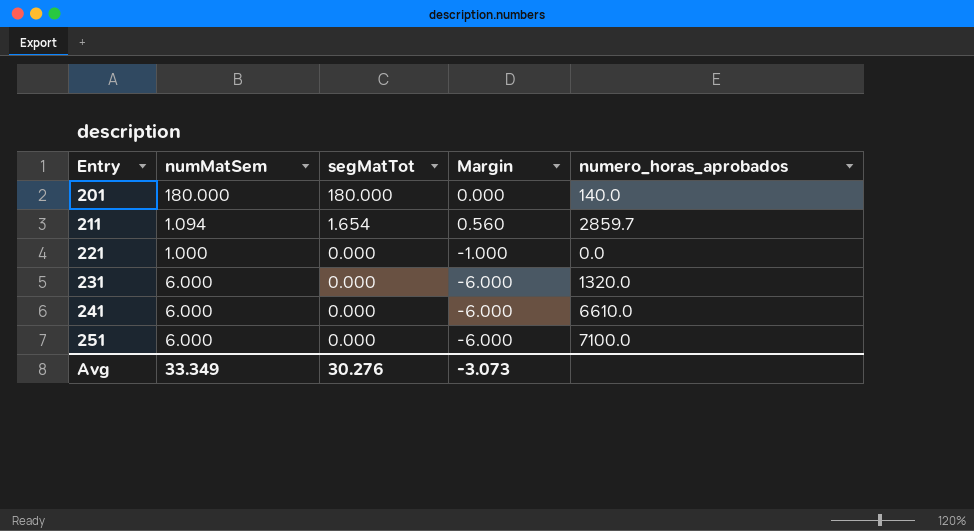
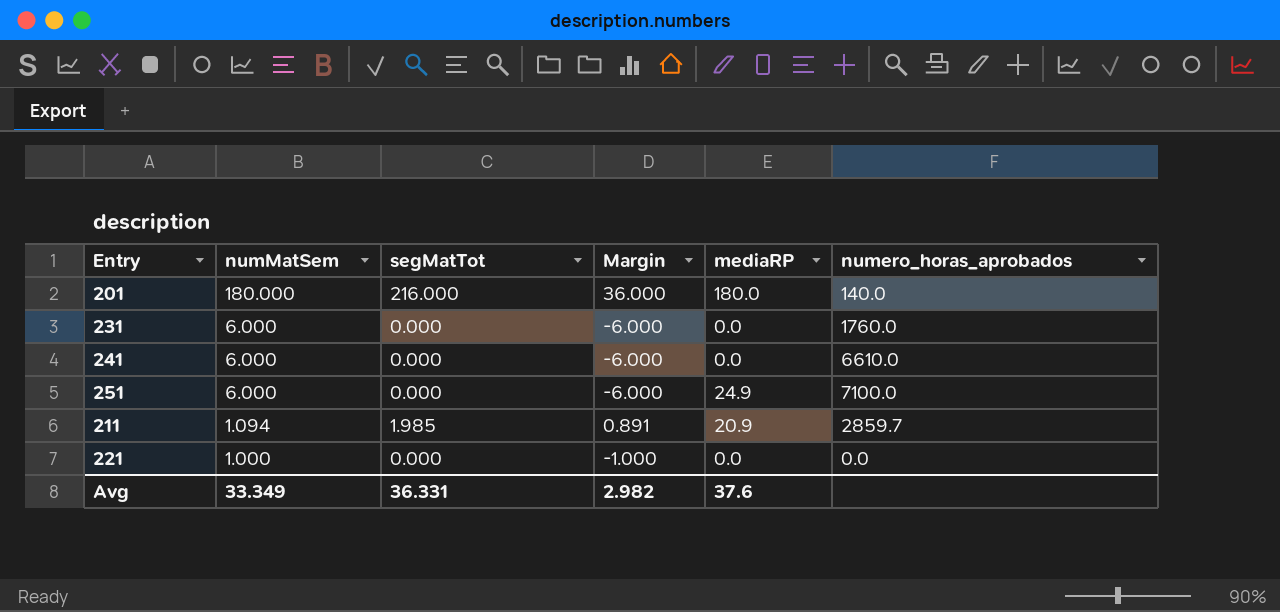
row order: Entry ascending -> numMatSem descending
column mediaRP | position: none -> 5
201 | segMatTot: 180.000 -> 216.000
201 | Margin: 0.000 -> 36.000
231 | numero_horas_aprobados: 1320.0 -> 1760.0
211 | segMatTot: 1.654 -> 1.985
211 | Margin: 0.560 -> 0.891
Avg | segMatTot: 30.276 -> 36.331
Avg | Margin: -3.073 -> 2.982

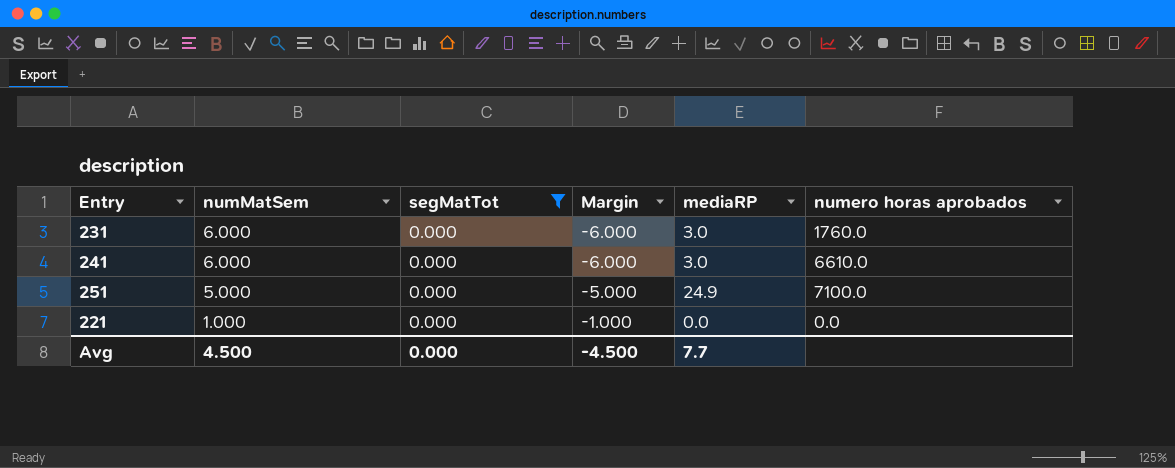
filter: none -> segMatTot = 0.000
column name: numero_horas_aprobados -> numero horas aprobados
231 | mediaRP: 0.0 -> 3.0
241 | mediaRP: 0.0 -> 3.0
251 | numMatSem: 6.000 -> 5.000
251 | Margin: -6.000 -> -5.000
Avg | numMatSem: 33.349 -> 4.500
Avg | segMatTot: 36.331 -> 0.000
Avg | Margin: 2.982 -> -4.500
Avg | mediaRP: 37.6 -> 7.7

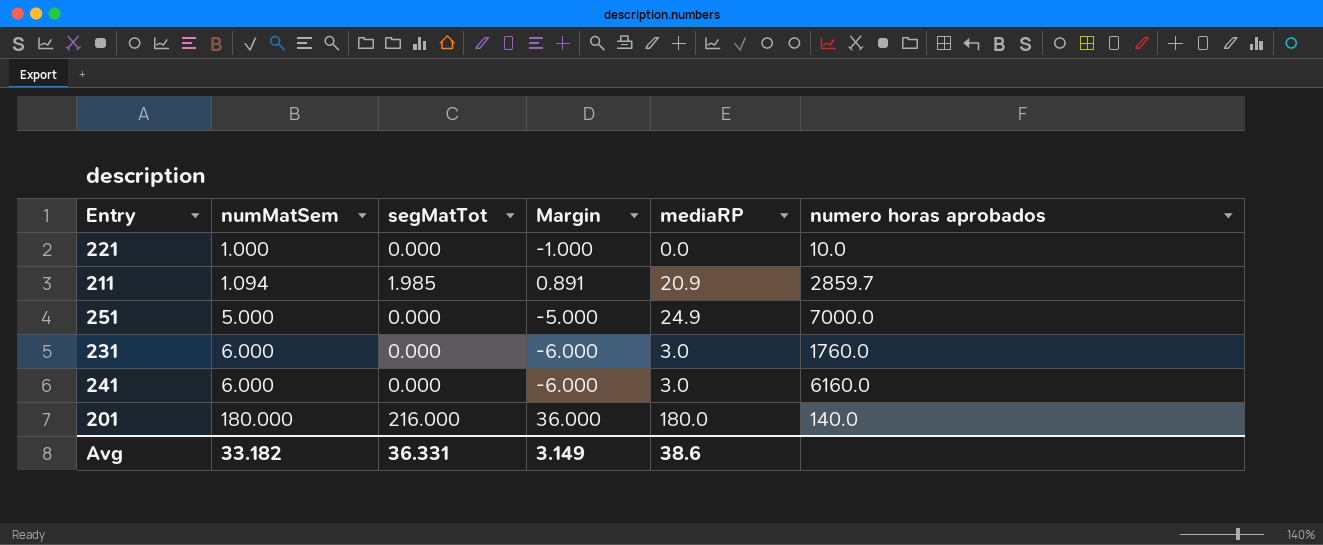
filter: segMatTot = 0.000 -> none
row order: numMatSem descending -> numMatSem ascending
221 | numero horas aprobados: 0.0 -> 10.0
251 | numero horas aprobados: 7100.0 -> 7000.0
241 | numero horas aprobados: 6610.0 -> 6160.0
Avg | numMatSem: 4.500 -> 33.182
Avg | segMatTot: 0.000 -> 36.331
Avg | Margin: -4.500 -> 3.149
Avg | mediaRP: 7.7 -> 38.6

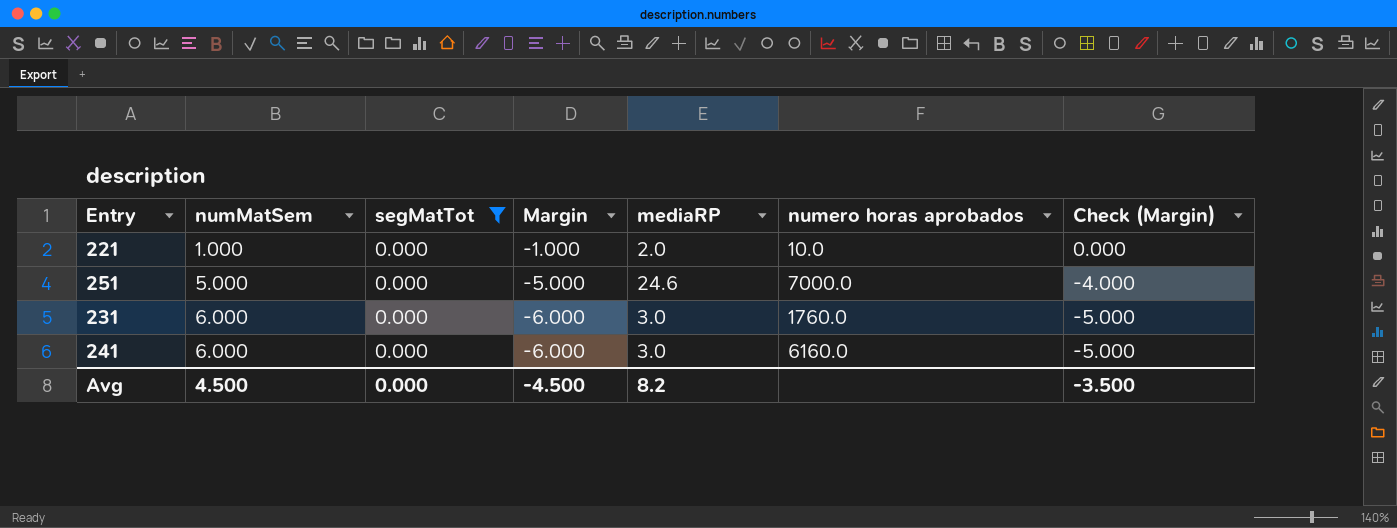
filter: none -> segMatTot = 0.000
column Check (Margin) | formula: none -> [Margin] + 1
221 | mediaRP: 0.0 -> 2.0
251 | mediaRP: 24.9 -> 24.6
Avg | numMatSem: 33.182 -> 4.500
Avg | segMatTot: 36.331 -> 0.000
Avg | Margin: 3.149 -> -4.500
Avg | mediaRP: 38.6 -> 8.2

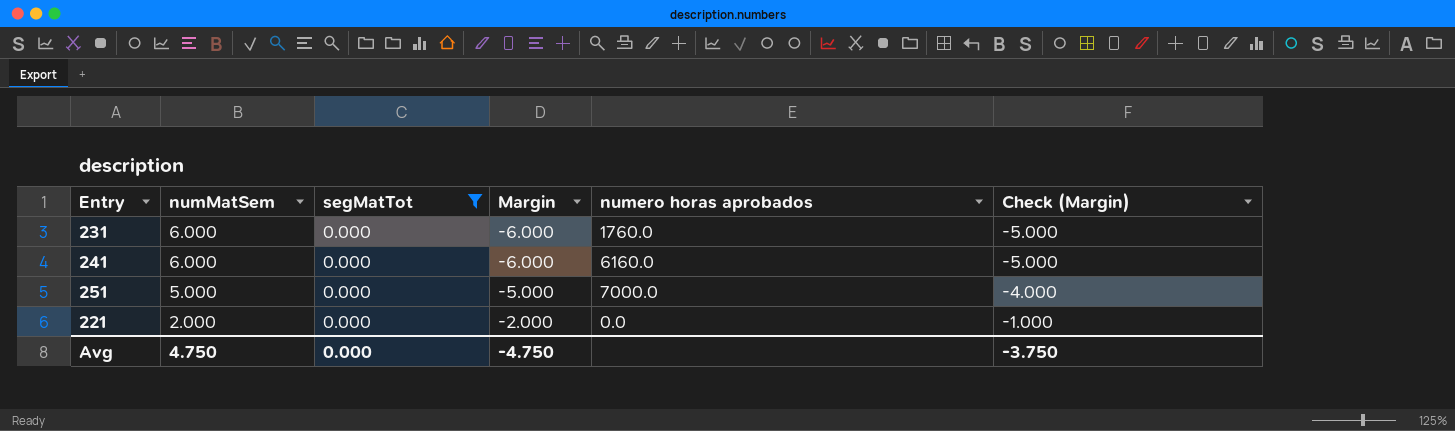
row order: numMatSem ascending -> numMatSem descending
column mediaRP | position: 5 -> none
221 | numMatSem: 1.000 -> 2.000
221 | Margin: -1.000 -> -2.000
221 | numero horas aprobados: 10.0 -> 0.0
221 | Check (Margin): 0.000 -> -1.000
Avg | numMatSem: 4.500 -> 4.750
Avg | Margin: -4.500 -> -4.750
Avg | Check (Margin): -3.500 -> -3.750

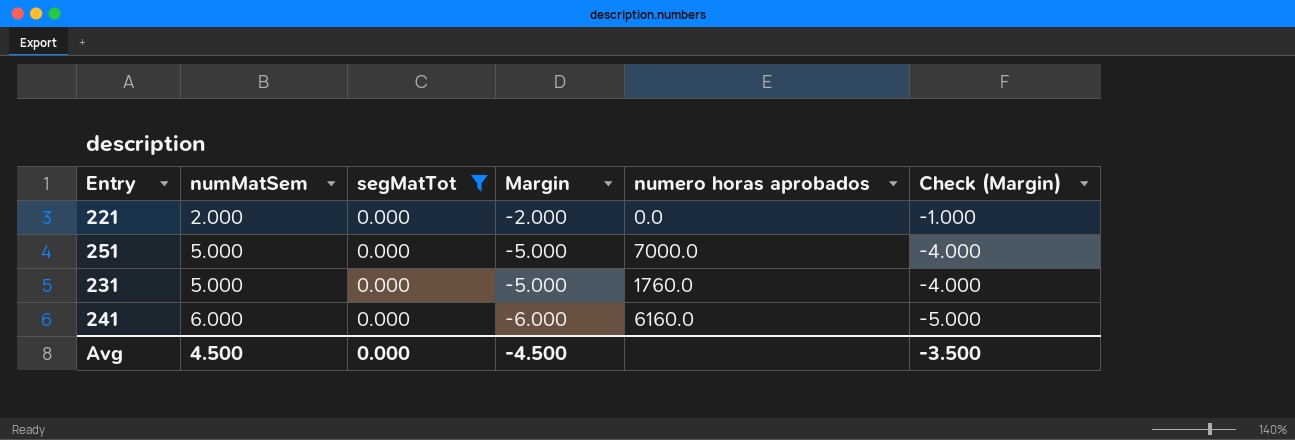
row order: numMatSem descending -> numMatSem ascending
231 | numMatSem: 6.000 -> 5.000
231 | Margin: -6.000 -> -5.000
231 | Check (Margin): -5.000 -> -4.000
Avg | numMatSem: 4.750 -> 4.500
Avg | Margin: -4.750 -> -4.500
Avg | Check (Margin): -3.750 -> -3.500

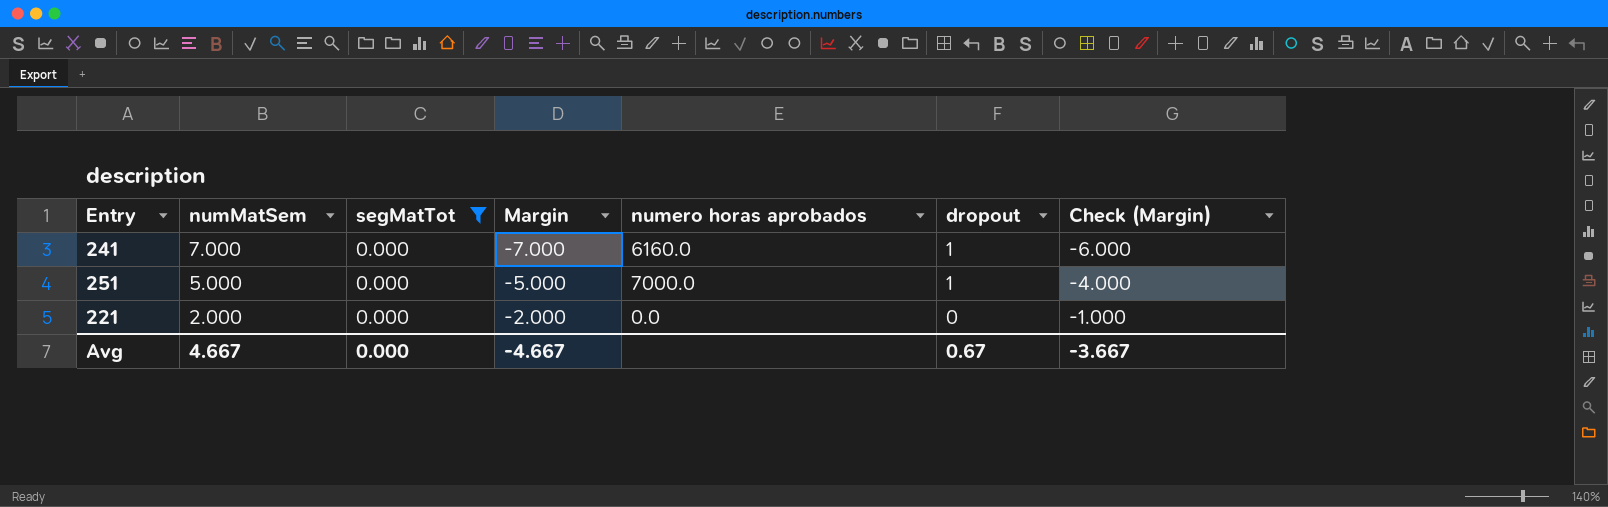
row order: numMatSem ascending -> numMatSem descending
column dropout | position: none -> 6
row 231: 5.000 | 0.000 | -5.000 | 1760.0 | -4.000 -> none
241 | numMatSem: 6.000 -> 7.000
241 | Margin: -6.000 -> -7.000
241 | Check (Margin): -5.000 -> -6.000
Avg | numMatSem: 4.500 -> 4.667
Avg | Margin: -4.500 -> -4.667
Avg | Check (Margin): -3.500 -> -3.667

